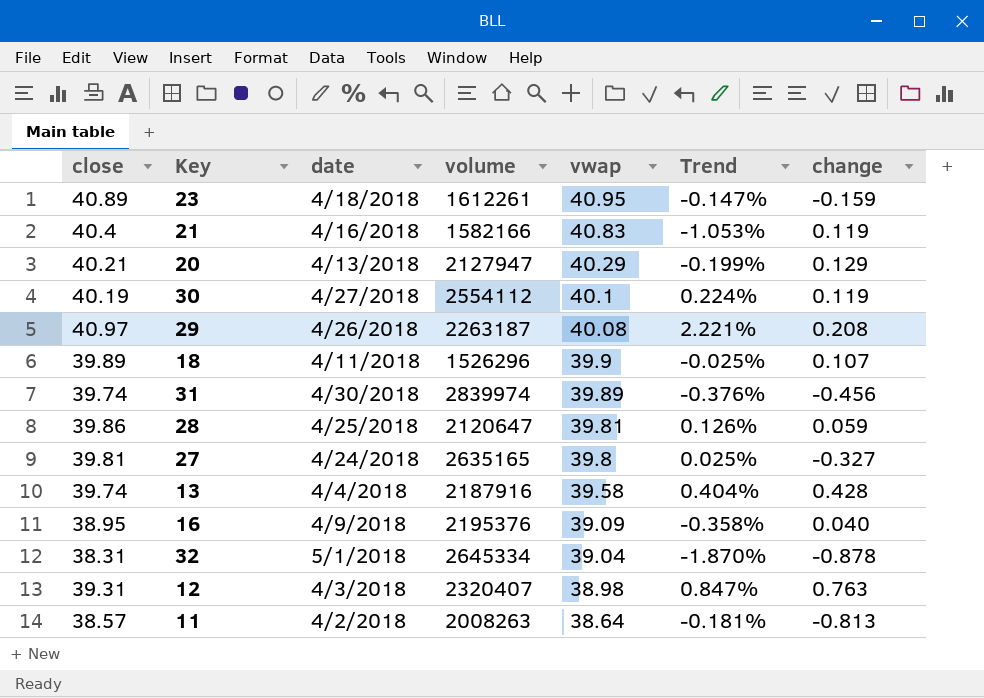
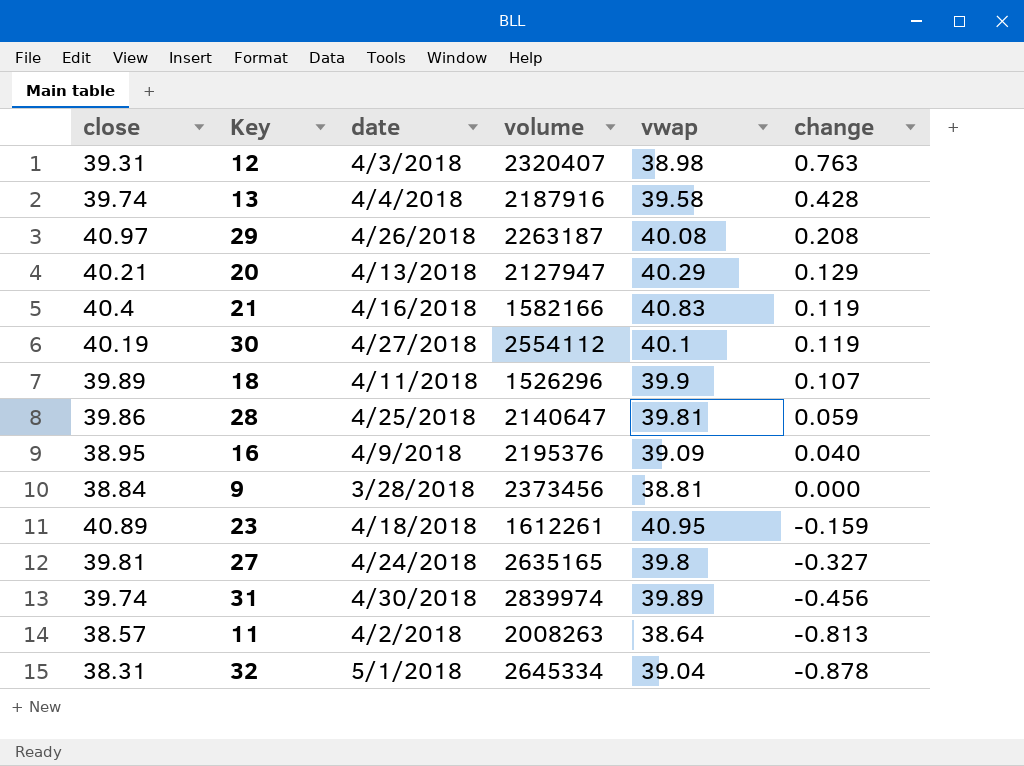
row order: vwap descending -> change descending
column Trend | formula: ([close] - [vwap]) / [vwap] -> none
28 | volume: 2120647 -> 2140647
row 9: none -> 38.84 | 3/28/2018 | 2373456 | 38.81 | 0.000

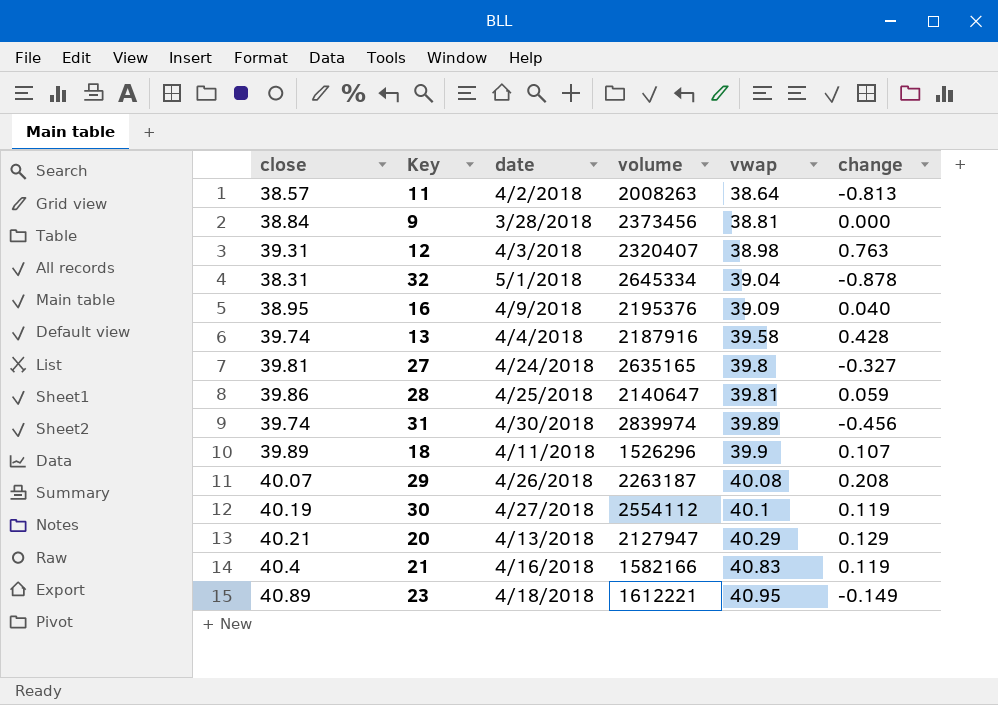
row order: change descending -> vwap ascending
29 | close: 40.97 -> 40.07
23 | volume: 1612261 -> 1612221
23 | change: -0.159 -> -0.149

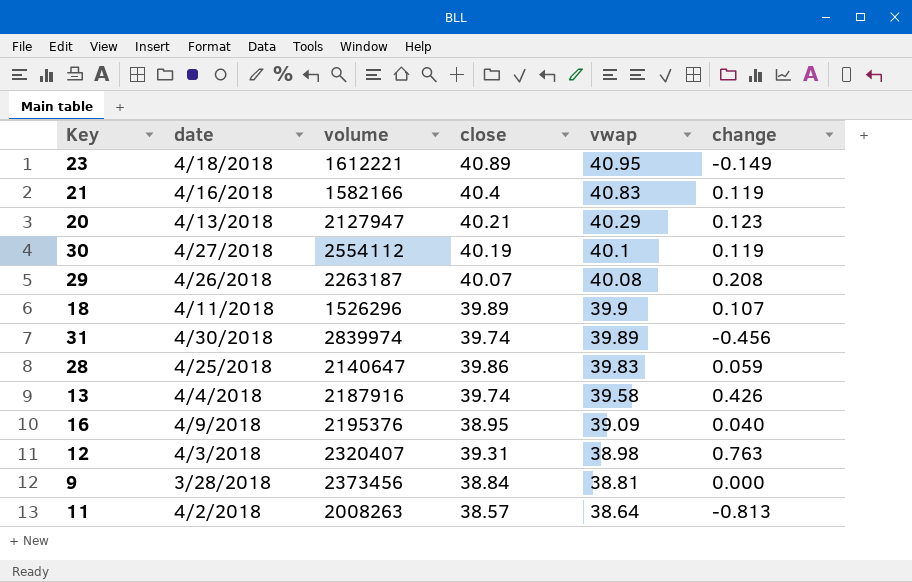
row order: vwap ascending -> vwap descending
column close | position: 1 -> 4
row 32: 38.31 | 5/1/2018 | 2645334 | 39.04 | -0.878 -> none
row 27: 39.81 | 4/24/2018 | 2635165 | 39.8 | -0.327 -> none
20 | change: 0.129 -> 0.123
28 | vwap: 39.81 -> 39.83
13 | change: 0.428 -> 0.426

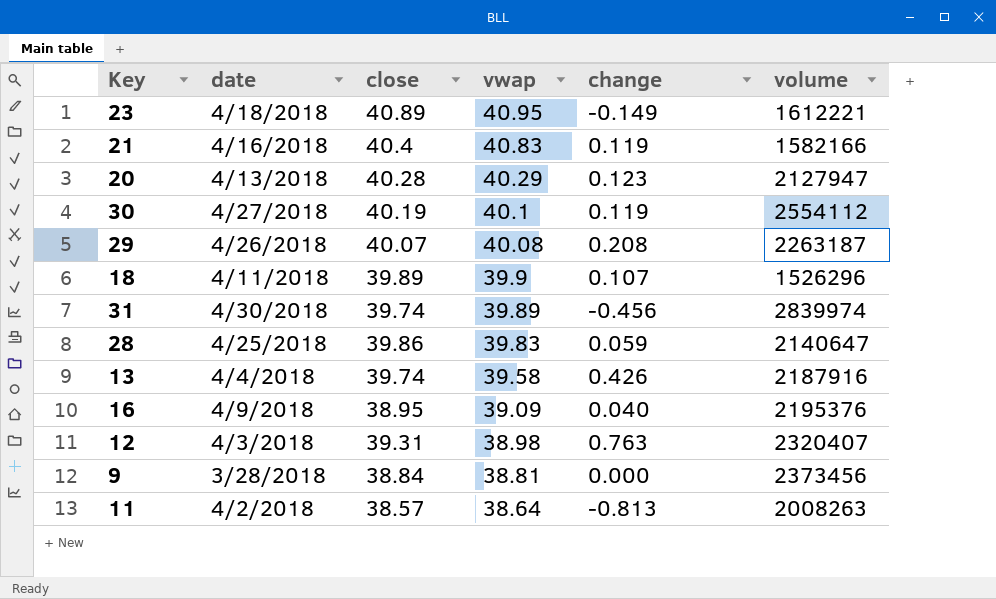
column volume | position: 3 -> 6
20 | close: 40.21 -> 40.28

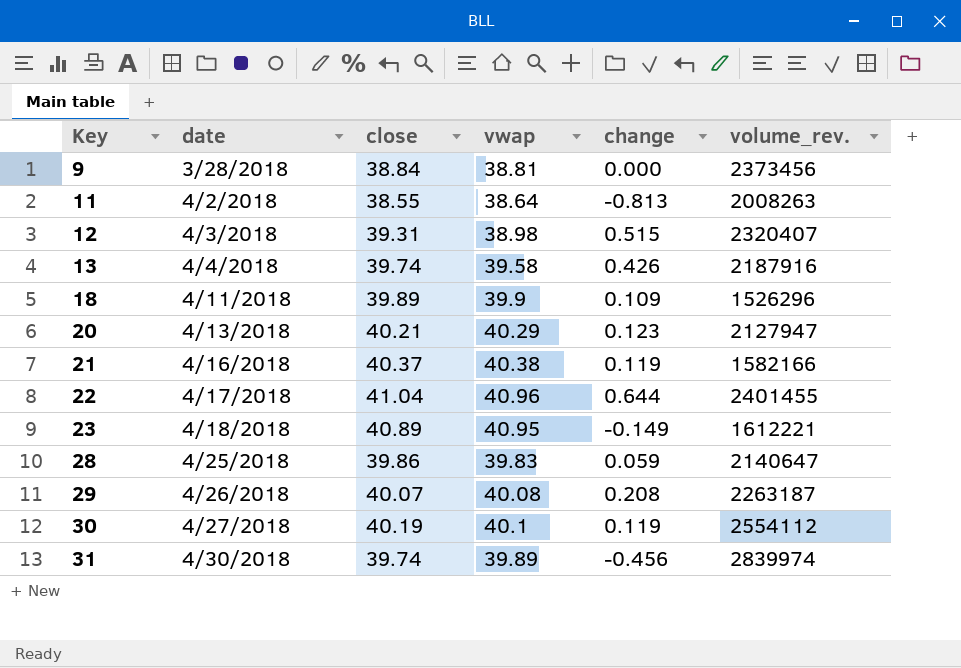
row order: vwap descending -> Key ascending
column name: volume -> volume_rev.
row 16: 4/9/2018 | 38.95 | 39.09 | 0.040 | 2195376 -> none
11 | close: 38.57 -> 38.55
12 | change: 0.763 -> 0.515
18 | change: 0.107 -> 0.109
20 | close: 40.28 -> 40.21
21 | close: 40.4 -> 40.37
21 | vwap: 40.83 -> 40.38
row 22: none -> 4/17/2018 | 41.04 | 40.96 | 0.644 | 2401455

